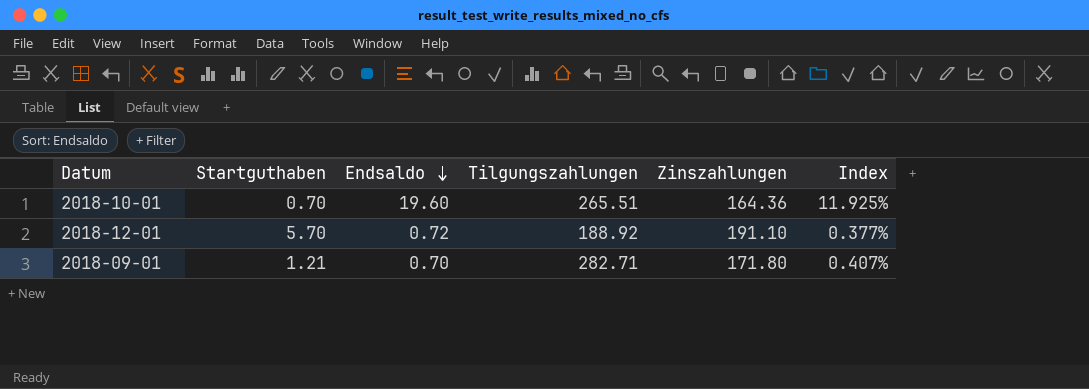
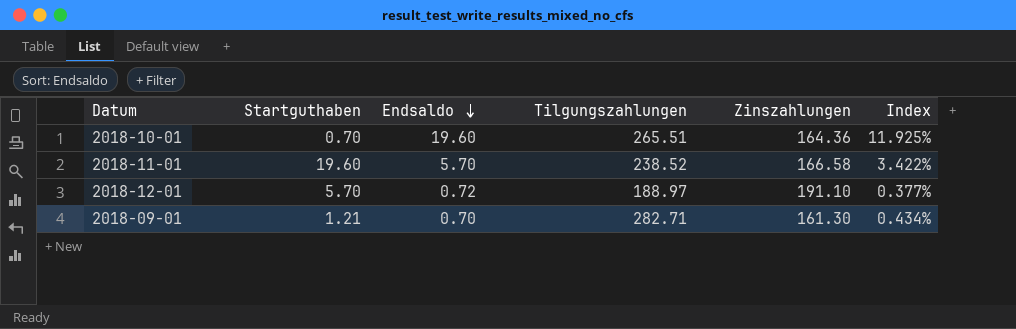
row 2018-11-01: none -> 19.60 | 5.70 | 238.52 | 166.58 | 3.422%
2018-12-01 | Tilgungszahlungen: 188.92 -> 188.97
2018-09-01 | Zinszahlungen: 171.80 -> 161.30
2018-09-01 | Index: 0.407% -> 0.434%

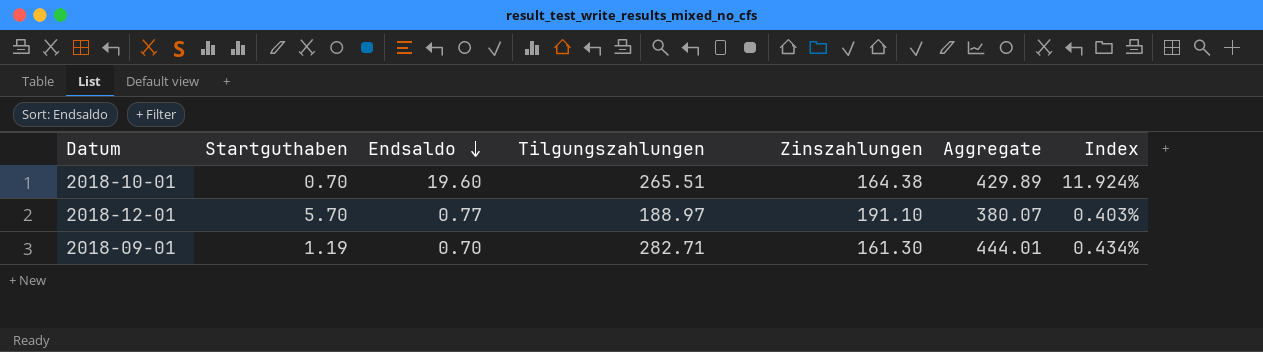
column Aggregate | formula: none -> [Tilgungszahlungen] + [Zinszahlungen]
row 2018-11-01: 19.60 | 5.70 | 238.52 | 166.58 | 3.422% -> none
2018-10-01 | Zinszahlungen: 164.36 -> 164.38
2018-10-01 | Index: 11.925% -> 11.924%
2018-12-01 | Endsaldo: 0.72 -> 0.77
2018-12-01 | Index: 0.377% -> 0.403%
2018-09-01 | Startguthaben: 1.21 -> 1.19

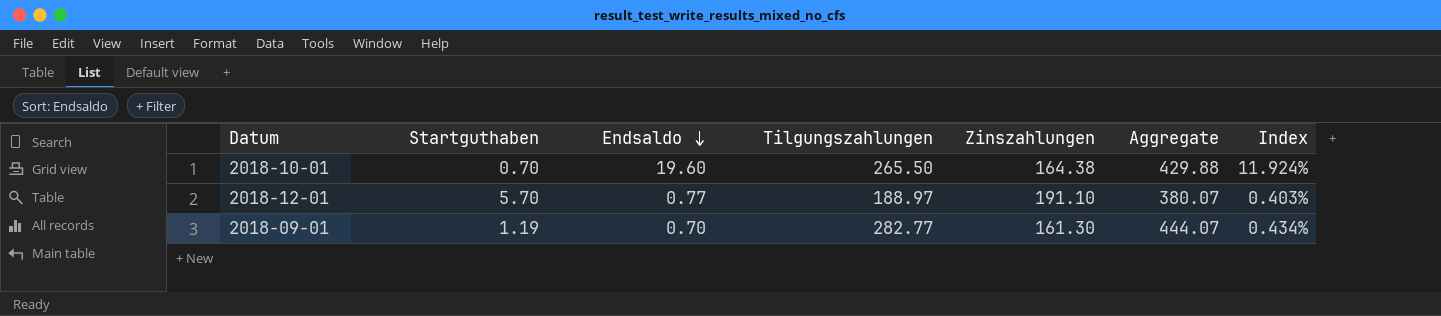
2018-10-01 | Tilgungszahlungen: 265.51 -> 265.50
2018-10-01 | Aggregate: 429.89 -> 429.88
2018-09-01 | Tilgungszahlungen: 282.71 -> 282.77
2018-09-01 | Aggregate: 444.01 -> 444.07

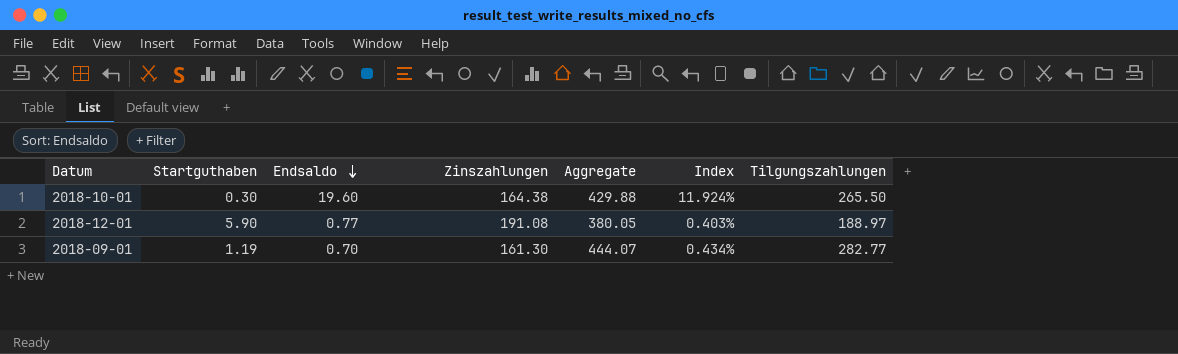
column Tilgungszahlungen | position: 4 -> 7
2018-10-01 | Startguthaben: 0.70 -> 0.30
2018-12-01 | Startguthaben: 5.70 -> 5.90
2018-12-01 | Zinszahlungen: 191.10 -> 191.08
2018-12-01 | Aggregate: 380.07 -> 380.05

